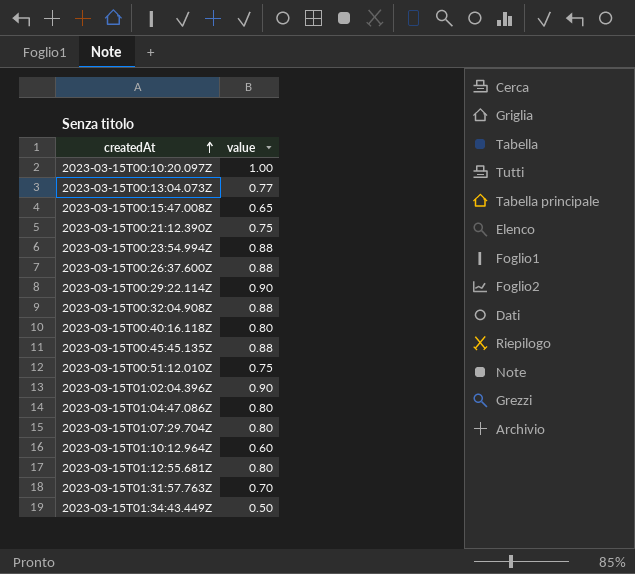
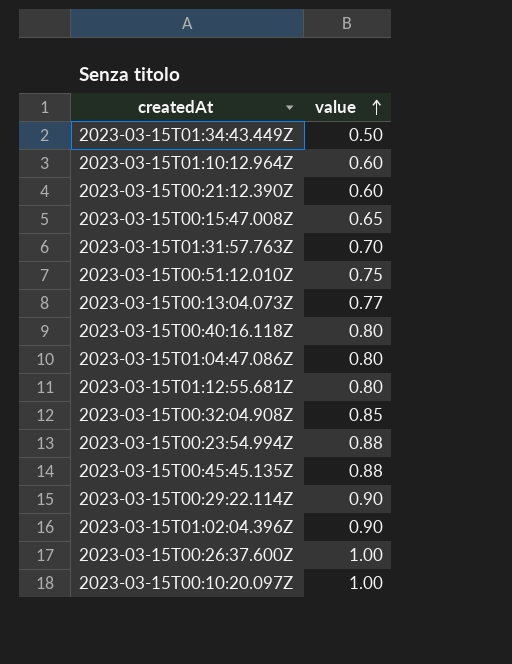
row order: createdAt ascending -> value ascending
row 2023-03-15T01:07:29.704Z: 0.80 -> none
2023-03-15T00:21:12.390Z | value: 0.75 -> 0.60
2023-03-15T00:32:04.908Z | value: 0.88 -> 0.85
2023-03-15T00:26:37.600Z | value: 0.88 -> 1.00

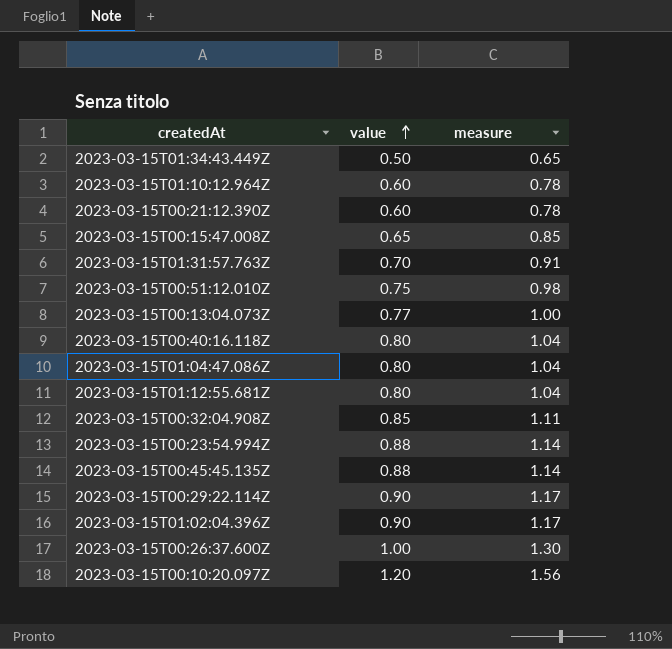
column measure | formula: none -> [value] * 1.3
2023-03-15T00:10:20.097Z | value: 1.00 -> 1.20

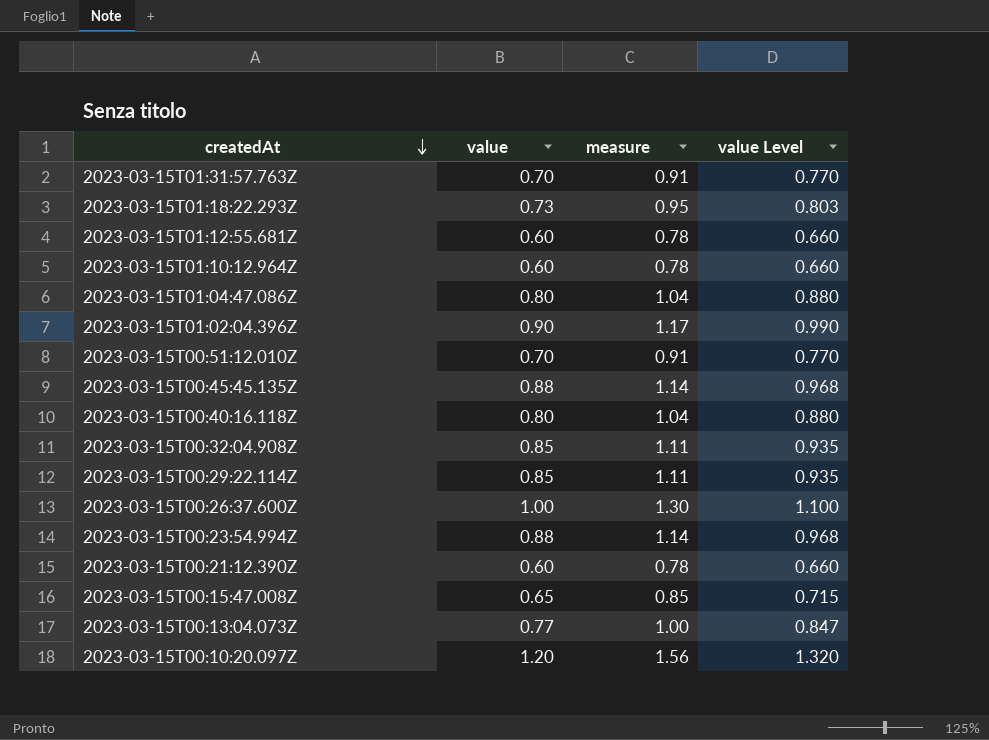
row order: value ascending -> createdAt descending
column value Level | formula: none -> [value] * 1.1
row 2023-03-15T01:34:43.449Z: 0.50 | 0.65 -> none
row 2023-03-15T01:18:22.293Z: none -> 0.73 | 0.95 | 0.803
2023-03-15T01:12:55.681Z | value: 0.80 -> 0.60
2023-03-15T01:12:55.681Z | measure: 1.04 -> 0.78
2023-03-15T00:51:12.010Z | value: 0.75 -> 0.70
2023-03-15T00:51:12.010Z | measure: 0.98 -> 0.91
2023-03-15T00:29:22.114Z | value: 0.90 -> 0.85
2023-03-15T00:29:22.114Z | measure: 1.17 -> 1.11

